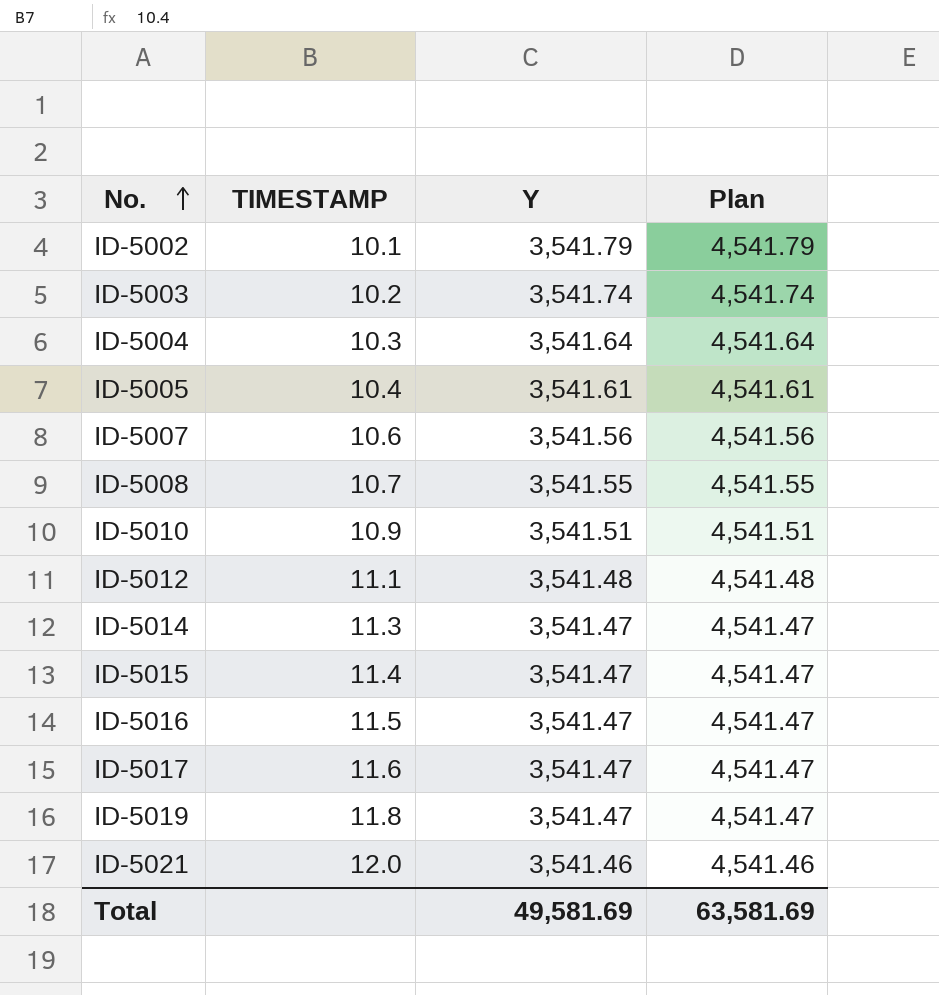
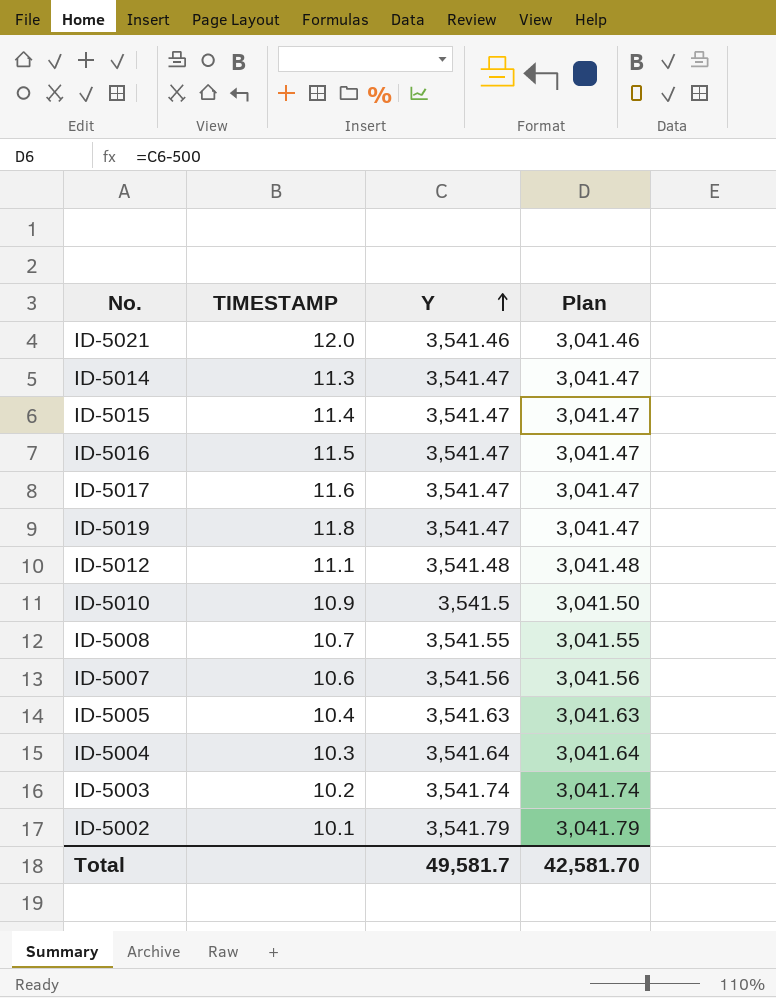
row order: No. ascending -> Y ascending
column Plan | formula: [Y] + 1000 -> [Y] - 500
ID-5010 | Y: 3,541.51 -> 3,541.5
ID-5005 | Y: 3,541.61 -> 3,541.63
Total | Y: 49,581.69 -> 49,581.7
Total | Plan: 63,581.69 -> 42,581.70

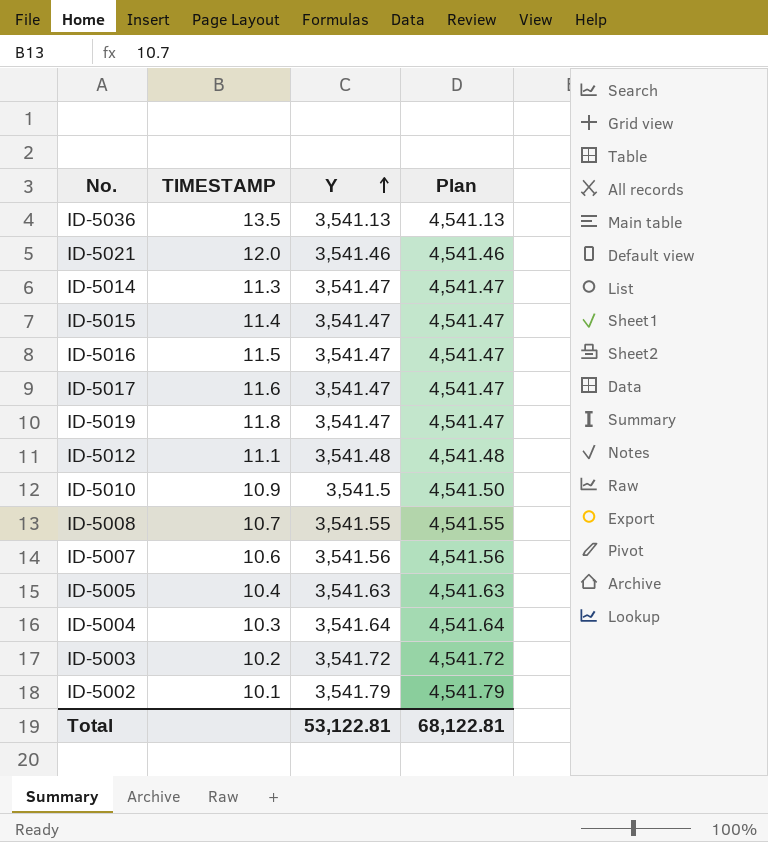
column Plan | formula: [Y] - 500 -> [Y] + 1000
row ID-5036: none -> 13.5 | 3,541.13 | 4,541.13
ID-5003 | Y: 3,541.74 -> 3,541.72
Total | Y: 49,581.7 -> 53,122.81
Total | Plan: 42,581.70 -> 68,122.81

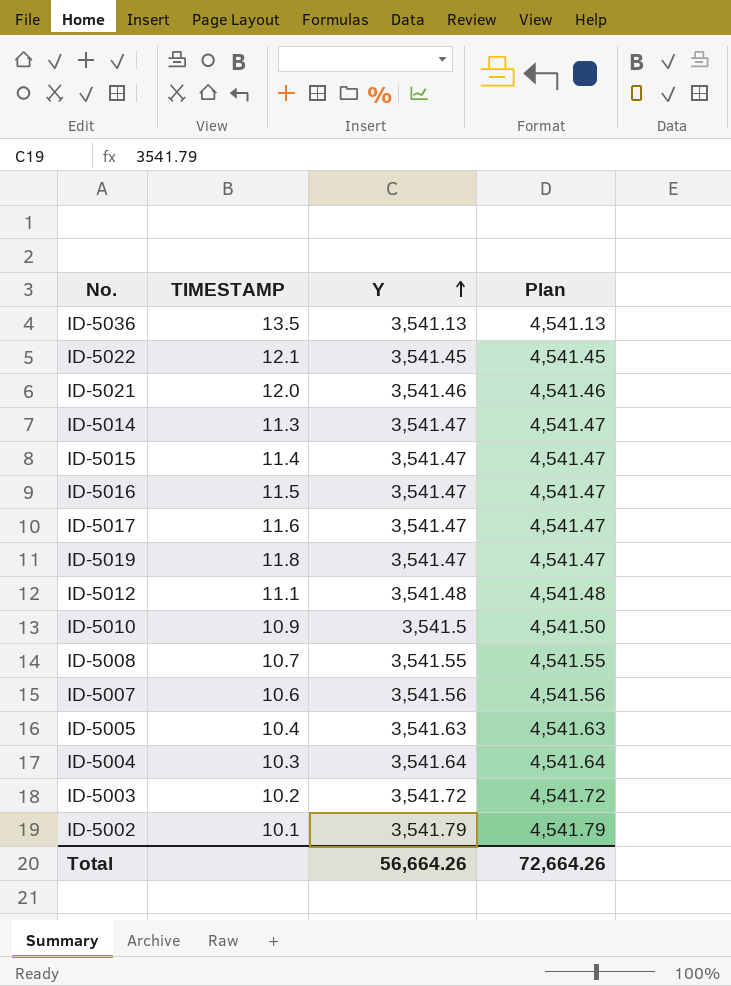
row ID-5022: none -> 12.1 | 3,541.45 | 4,541.45
Total | Y: 53,122.81 -> 56,664.26
Total | Plan: 68,122.81 -> 72,664.26

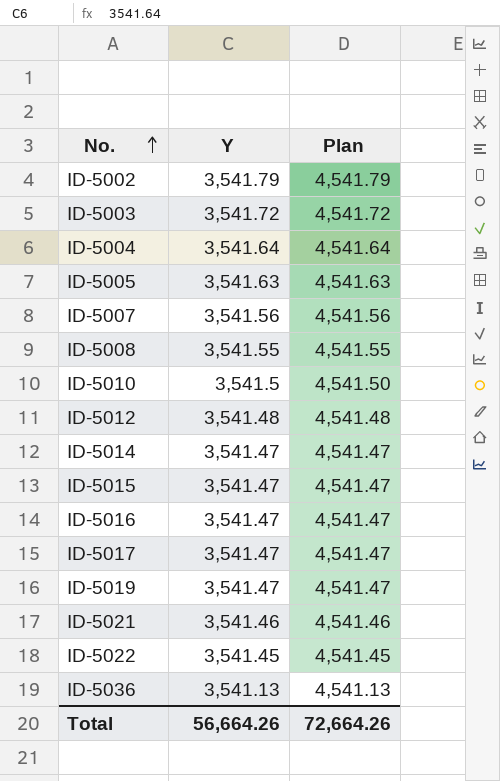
row order: Y ascending -> No. ascending
column TIMESTAMP | position: 2 -> none

